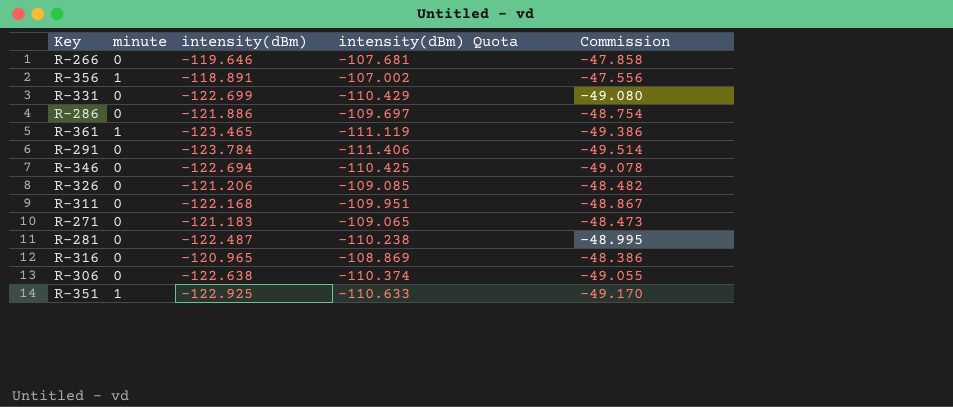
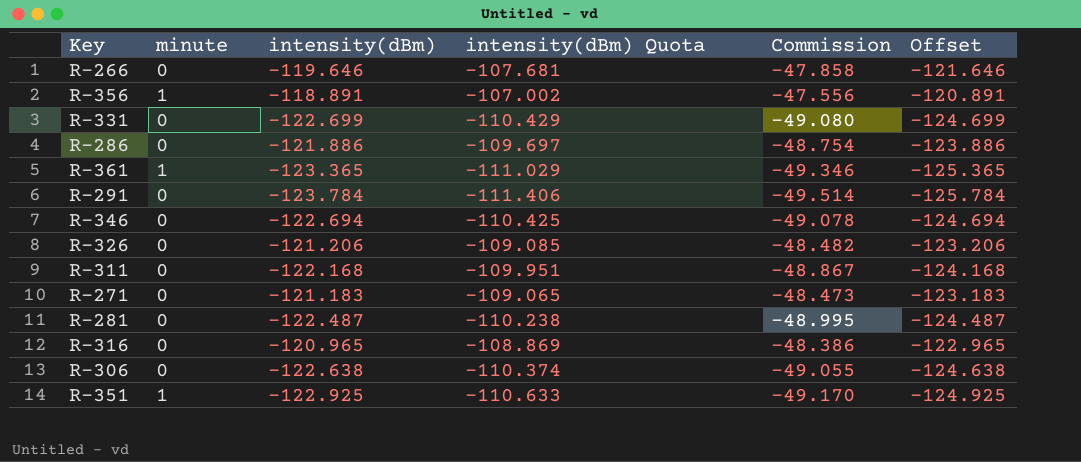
column Offset | formula: none -> [intensity(dBm)] - 2
R-361 | intensity(dBm): -123.465 -> -123.365
R-361 | intensity(dBm) Quota: -111.119 -> -111.029
R-361 | Commission: -49.386 -> -49.346

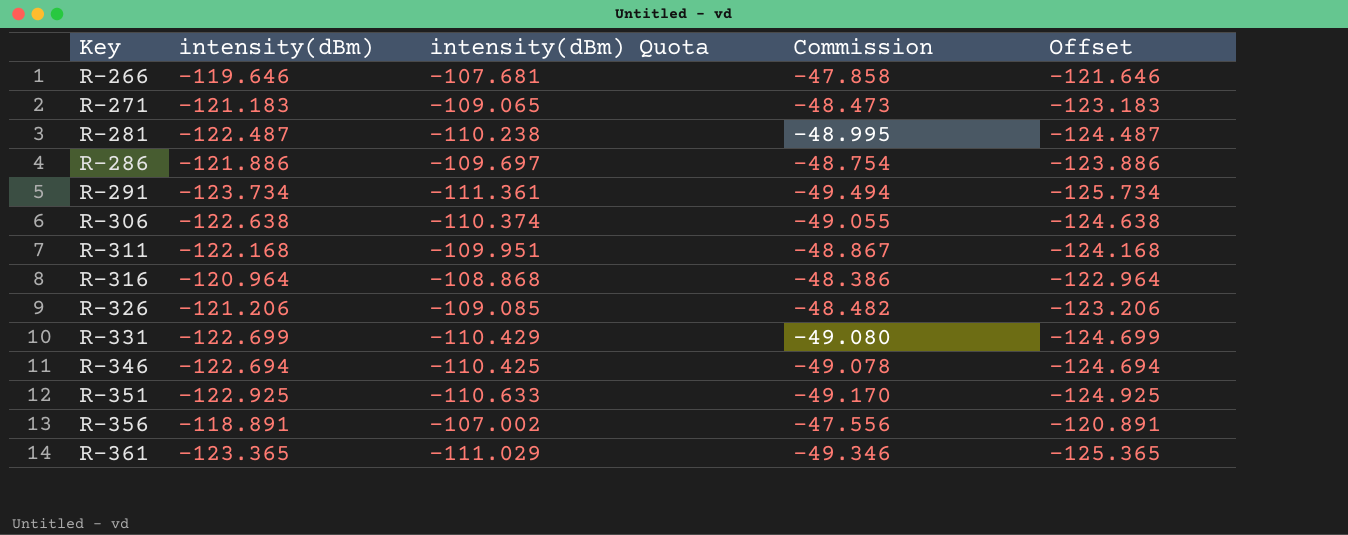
row order: none -> Key ascending
column minute | position: 2 -> none
R-291 | intensity(dBm): -123.784 -> -123.734
R-291 | intensity(dBm) Quota: -111.406 -> -111.361
R-291 | Commission: -49.514 -> -49.494
R-291 | Offset: -125.784 -> -125.734
R-316 | intensity(dBm): -120.965 -> -120.964
R-316 | intensity(dBm) Quota: -108.869 -> -108.868
R-316 | Offset: -122.965 -> -122.964

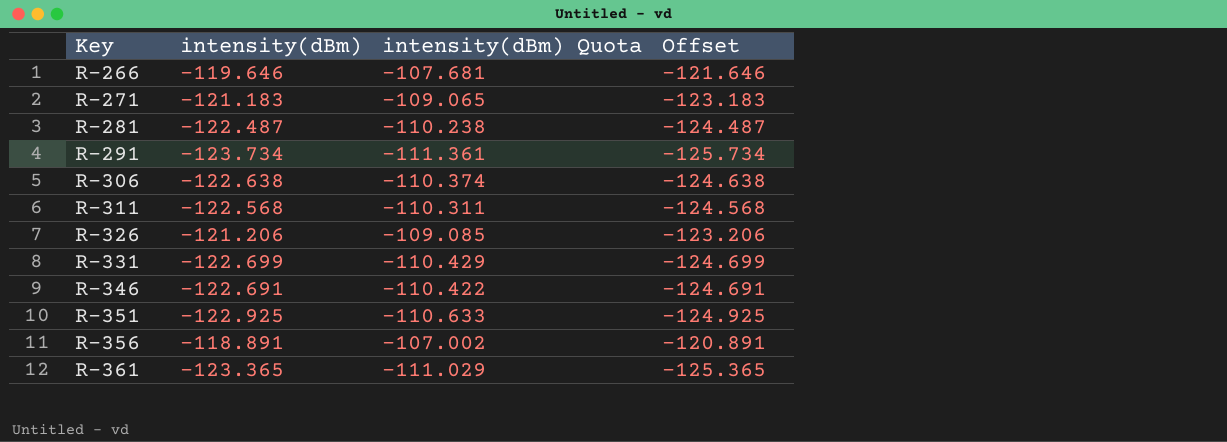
column Commission | formula: [intensity(dBm)] * 0.4 -> none
row R-286: -121.886 | -109.697 | -48.754 | -123.886 -> none
row R-316: -120.964 | -108.868 | -48.386 | -122.964 -> none
R-311 | intensity(dBm): -122.168 -> -122.568
R-311 | intensity(dBm) Quota: -109.951 -> -110.311
R-311 | Offset: -124.168 -> -124.568
R-346 | intensity(dBm): -122.694 -> -122.691
R-346 | intensity(dBm) Quota: -110.425 -> -110.422
R-346 | Offset: -124.694 -> -124.691

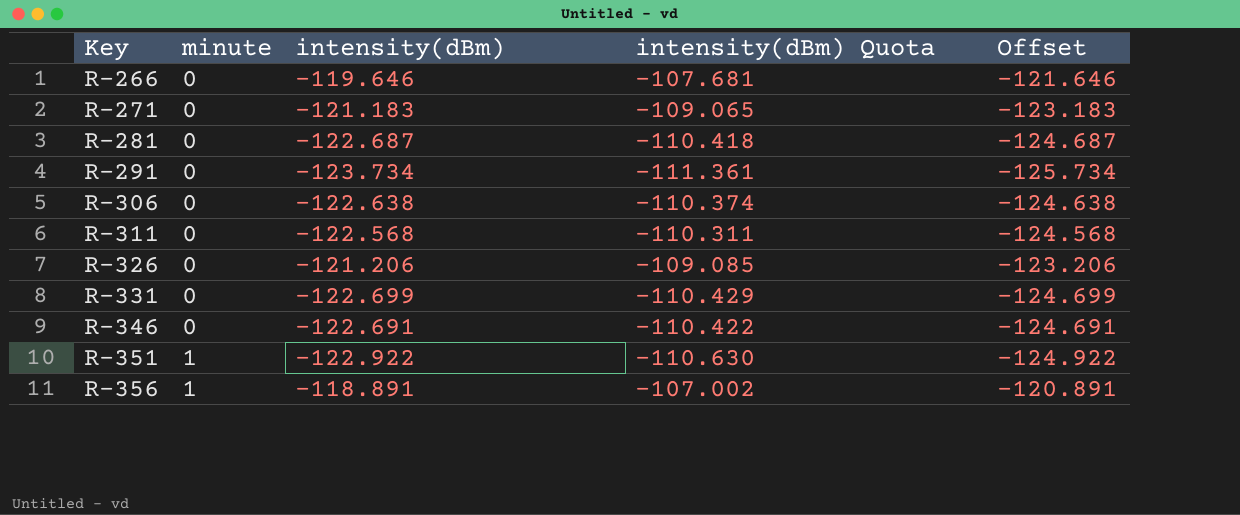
column minute | position: none -> 2
row R-361: -123.365 | -111.029 | -125.365 -> none
R-281 | intensity(dBm): -122.487 -> -122.687
R-281 | intensity(dBm) Quota: -110.238 -> -110.418
R-281 | Offset: -124.487 -> -124.687
R-351 | intensity(dBm): -122.925 -> -122.922
R-351 | intensity(dBm) Quota: -110.633 -> -110.630
R-351 | Offset: -124.925 -> -124.922

